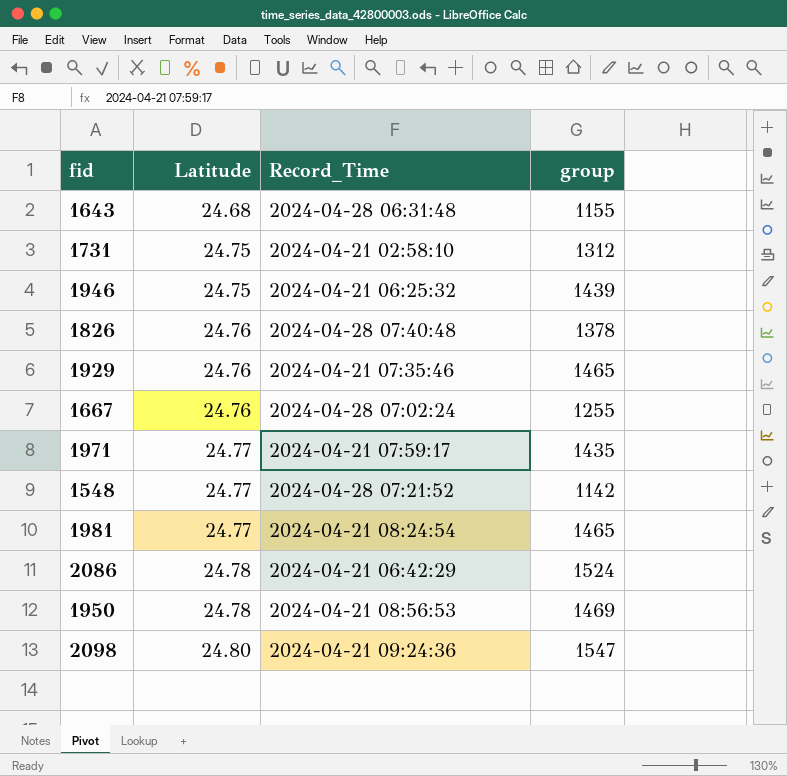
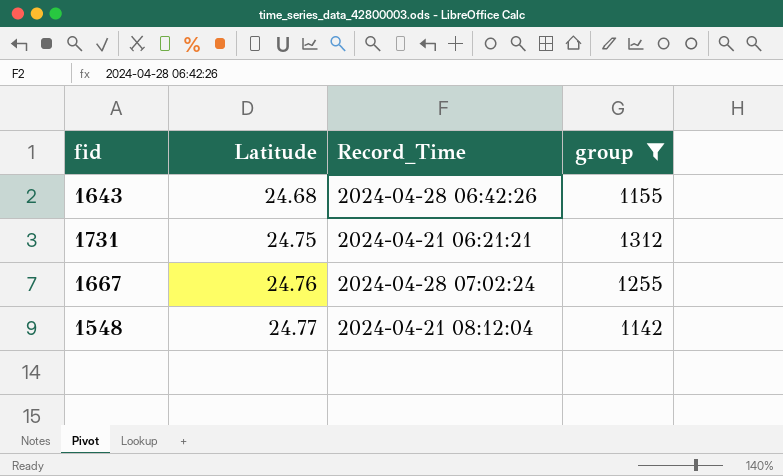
filter: none -> group <= 1312
1643 | Record_Time: 2024-04-28 06:31:48 -> 2024-04-28 06:42:26
1731 | Record_Time: 2024-04-21 02:58:10 -> 2024-04-21 06:21:21
1548 | Record_Time: 2024-04-28 07:21:52 -> 2024-04-21 08:12:04

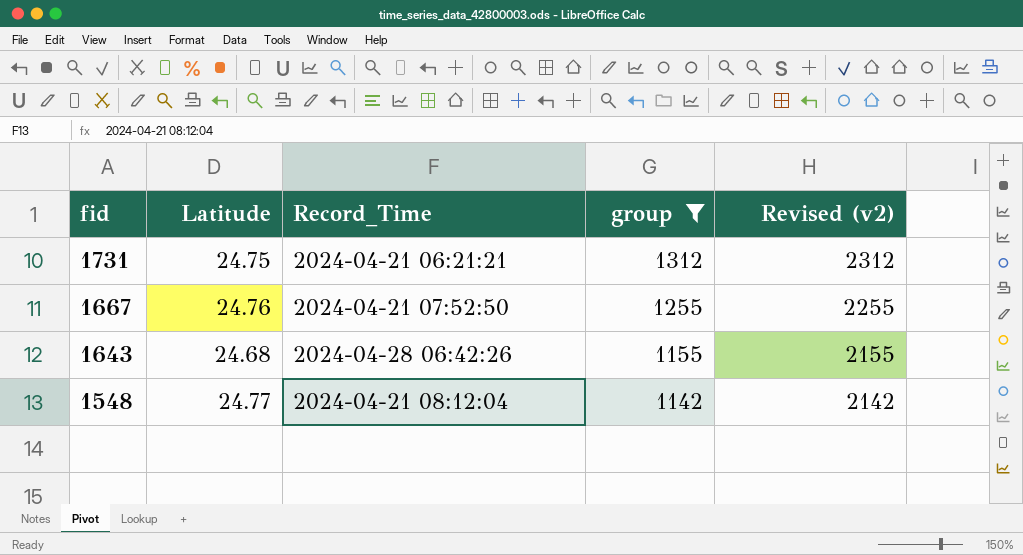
row order: Latitude ascending -> fid descending
column Revised (v2) | formula: none -> [group] + 1000
1667 | Record_Time: 2024-04-28 07:02:24 -> 2024-04-21 07:52:50

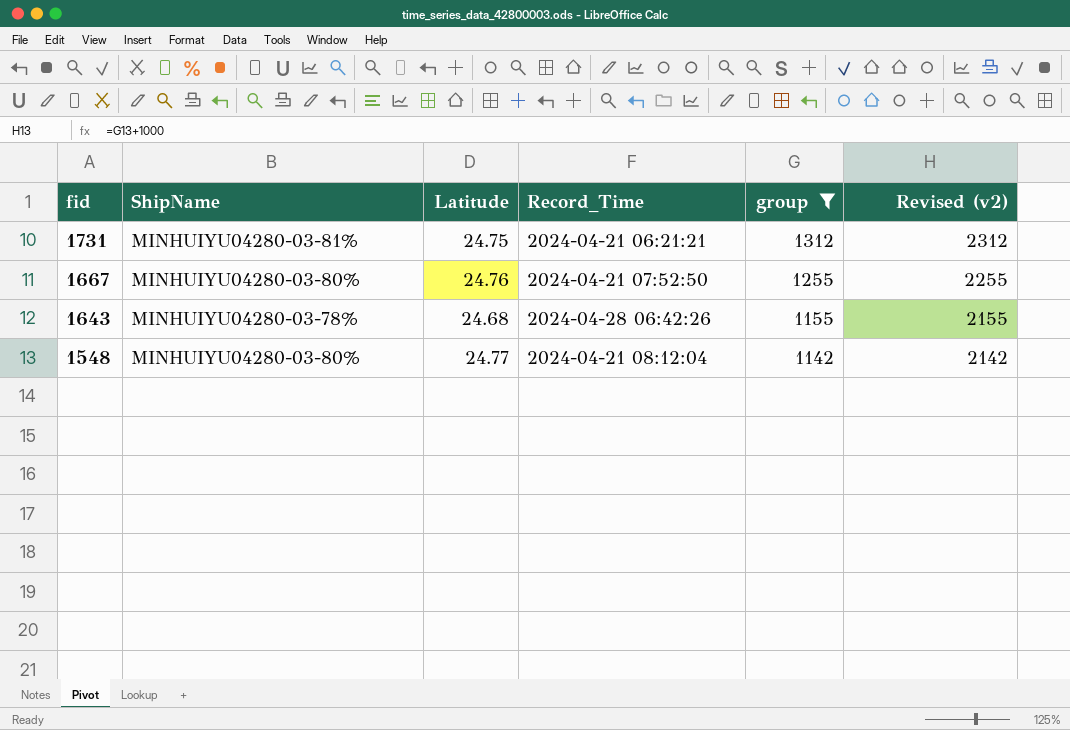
column ShipName | position: none -> 2

